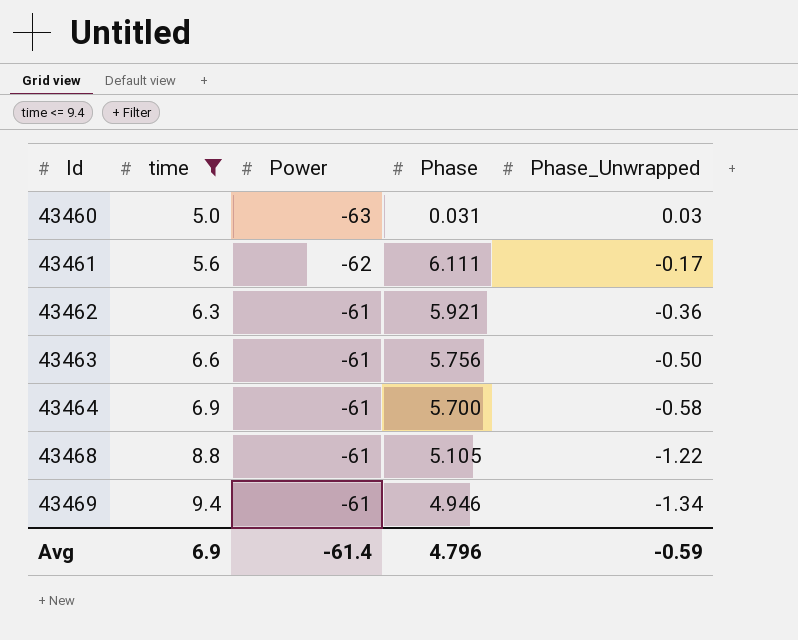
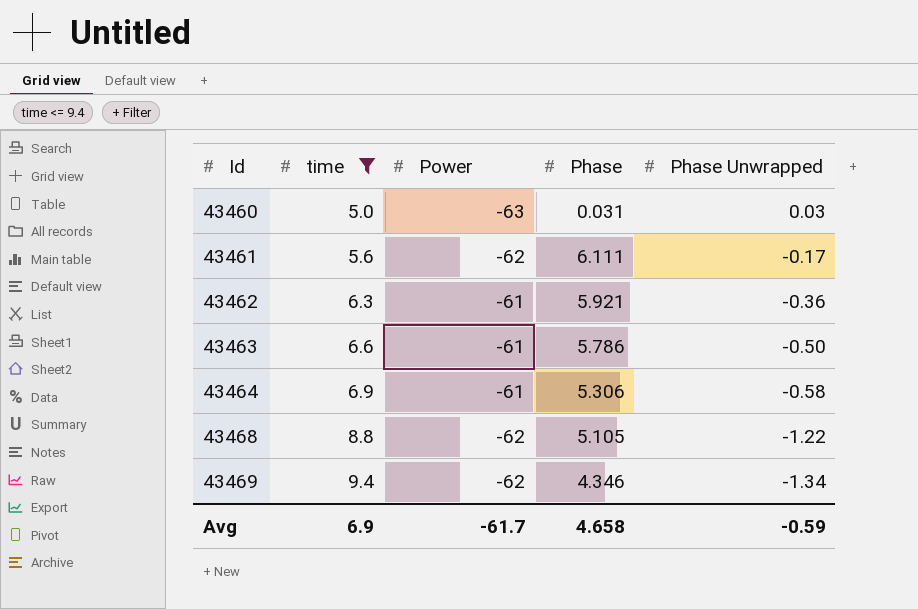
column name: Phase_Unwrapped -> Phase Unwrapped
43463 | Phase: 5.756 -> 5.786
43464 | Phase: 5.700 -> 5.306
43468 | Power: -61 -> -62
43469 | Power: -61 -> -62
43469 | Phase: 4.946 -> 4.346
Avg | Power: -61.4 -> -61.7
Avg | Phase: 4.796 -> 4.658

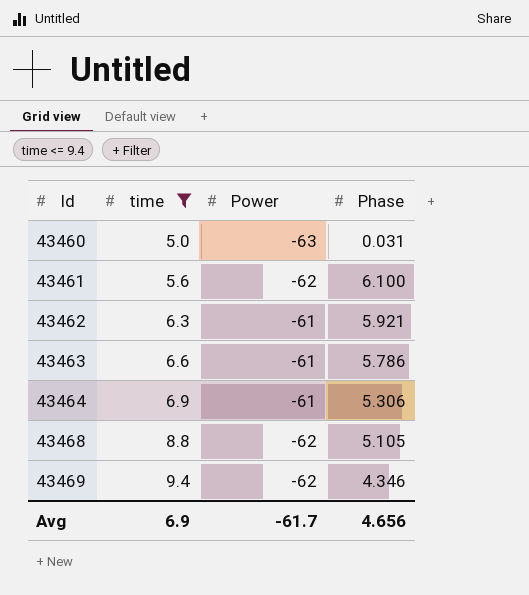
column Phase Unwrapped | position: 5 -> none
43461 | Phase: 6.111 -> 6.100
Avg | Phase: 4.658 -> 4.656

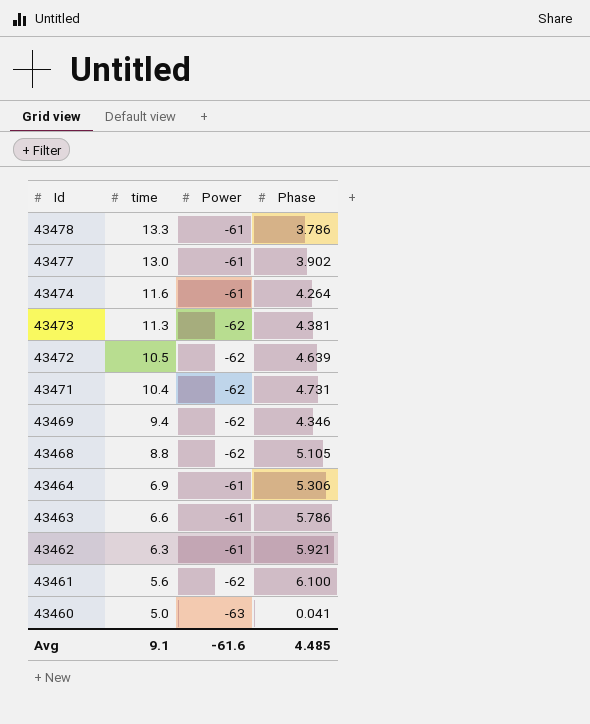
filter: time <= 9.4 -> none
row order: Id ascending -> Id descending
43460 | Phase: 0.031 -> 0.041
Avg | time: 6.9 -> 9.1
Avg | Power: -61.7 -> -61.6
Avg | Phase: 4.656 -> 4.485

